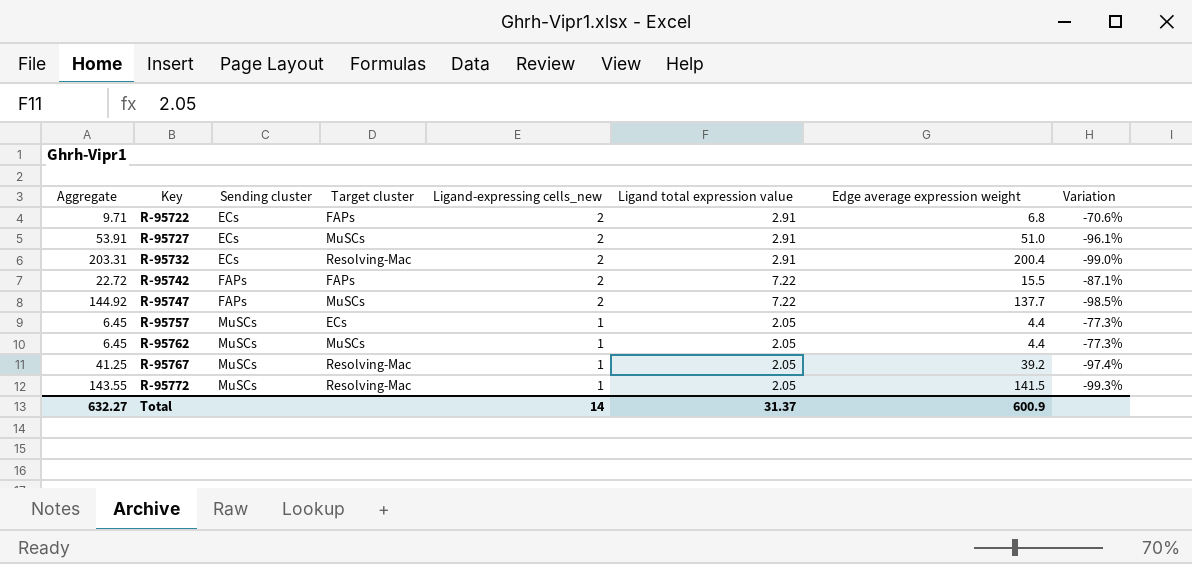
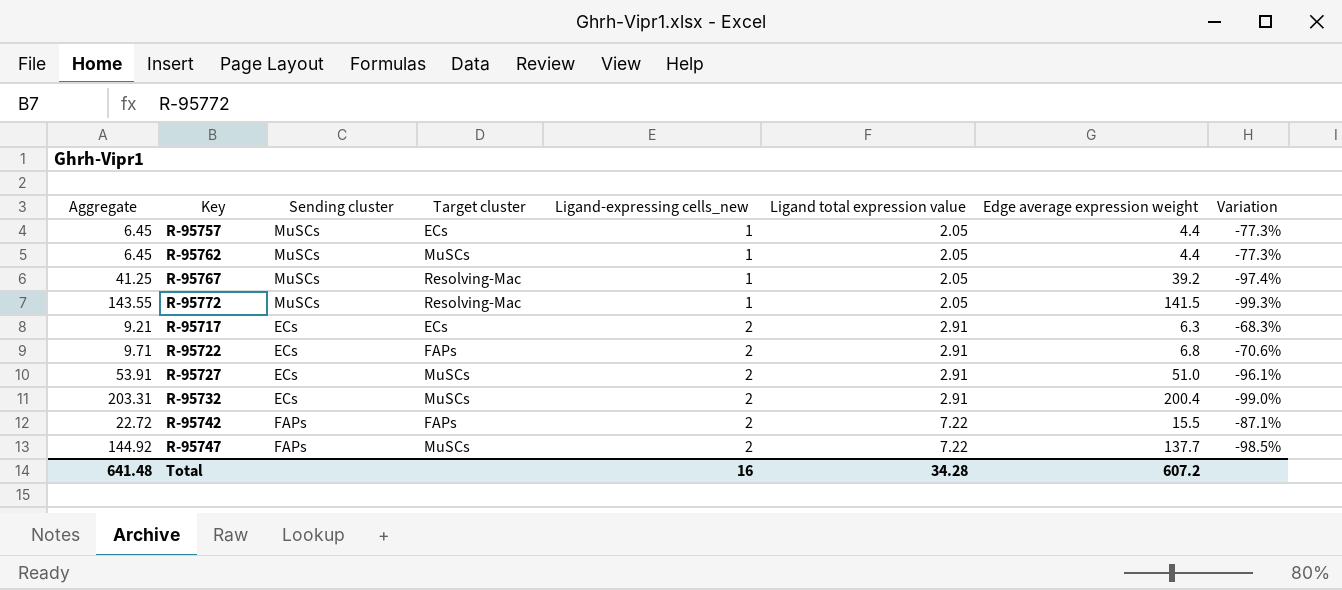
row order: Key ascending -> Ligand-expressing cells_new ascending
row R-95717: none -> 9.21 | ECs | ECs | 2 | 2.91 | 6.3 | -68.3%
R-95732 | Target cluster: Resolving-Mac -> MuSCs
Total | Aggregate: 632.27 -> 641.48
Total | Ligand-expressing cells_new: 14 -> 16
Total | Ligand total expression value: 31.37 -> 34.28
Total | Edge average expression weight: 600.9 -> 607.2

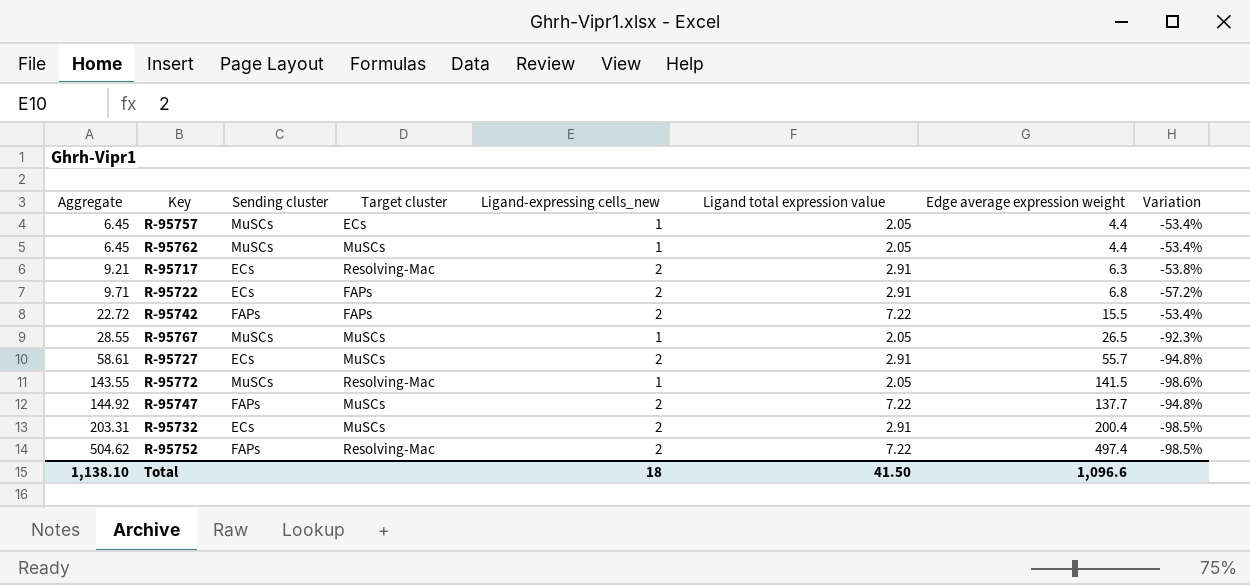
row order: Ligand-expressing cells_new ascending -> Aggregate ascending
column Variation | formula: ([Ligand-expressing cells_new] - [Edge average expression weight]) / [Edge average expression weight] -> ([Ligand total expression value] - [Edge average expression weight]) / [Edge average expression weight]
R-95717 | Target cluster: ECs -> Resolving-Mac
R-95767 | Aggregate: 41.25 -> 28.55
R-95767 | Target cluster: Resolving-Mac -> MuSCs
R-95767 | Edge average expression weight: 39.2 -> 26.5
R-95727 | Aggregate: 53.91 -> 58.61
R-95727 | Edge average expression weight: 51.0 -> 55.7
row R-95752: none -> 504.62 | FAPs | Resolving-Mac | 2 | 7.22 | 497.4 | -98.5%
Total | Aggregate: 641.48 -> 1,138.10
Total | Ligand-expressing cells_new: 16 -> 18
Total | Ligand total expression value: 34.28 -> 41.50
Total | Edge average expression weight: 607.2 -> 1,096.6

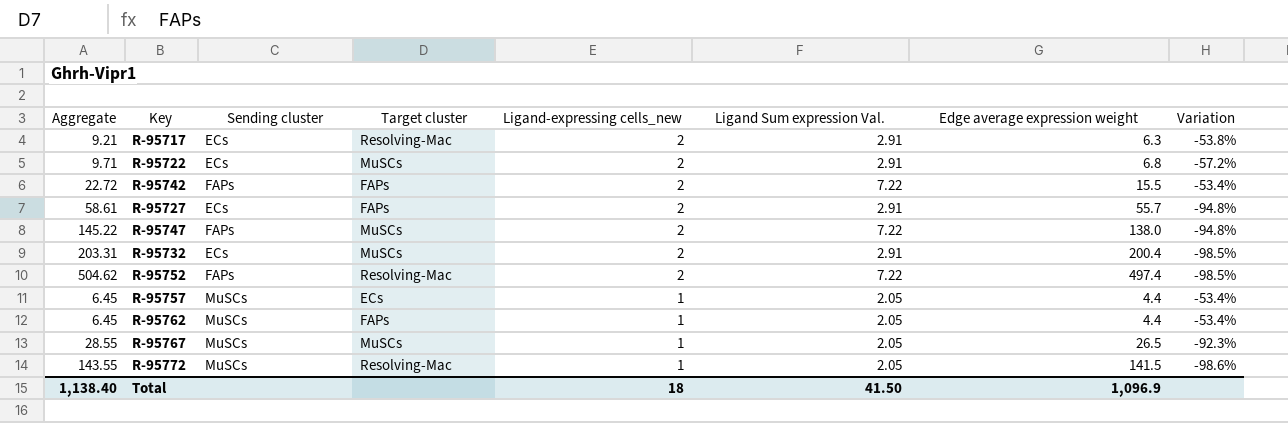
row order: Aggregate ascending -> Ligand-expressing cells_new descending
column name: Ligand total expression value -> Ligand Sum expression Val.
R-95722 | Target cluster: FAPs -> MuSCs
R-95727 | Target cluster: MuSCs -> FAPs
R-95747 | Aggregate: 144.92 -> 145.22
R-95747 | Edge average expression weight: 137.7 -> 138.0
R-95762 | Target cluster: MuSCs -> FAPs
Total | Aggregate: 1,138.10 -> 1,138.40
Total | Edge average expression weight: 1,096.6 -> 1,096.9

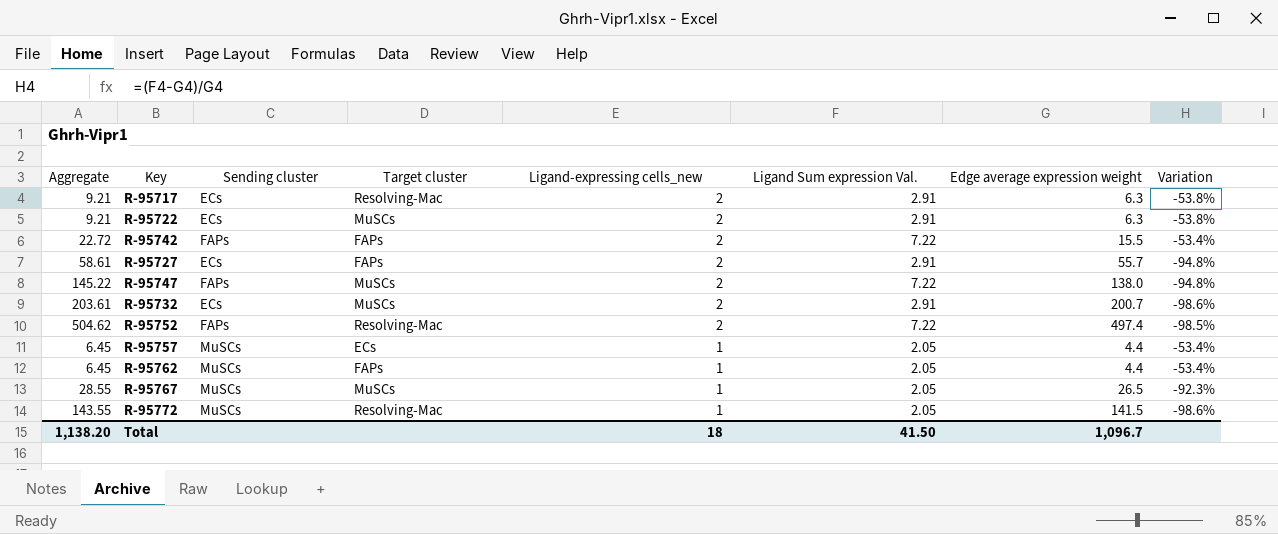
R-95722 | Aggregate: 9.71 -> 9.21
R-95722 | Edge average expression weight: 6.8 -> 6.3
R-95722 | Variation: -57.2% -> -53.8%
R-95732 | Aggregate: 203.31 -> 203.61
R-95732 | Edge average expression weight: 200.4 -> 200.7
R-95732 | Variation: -98.5% -> -98.6%
Total | Aggregate: 1,138.40 -> 1,138.20
Total | Edge average expression weight: 1,096.9 -> 1,096.7

